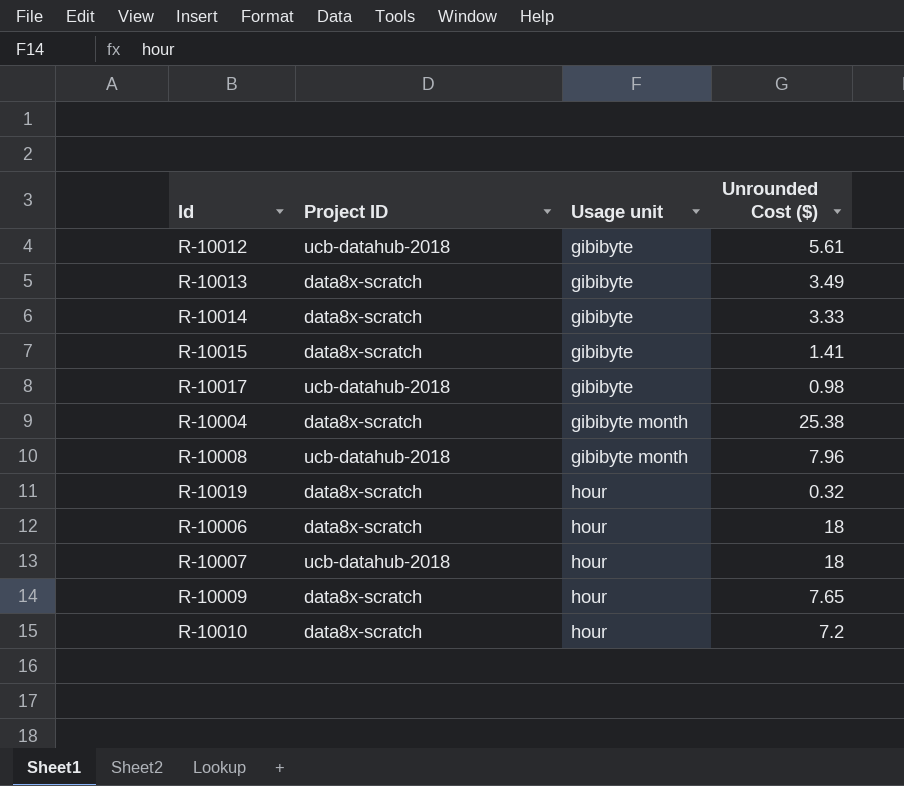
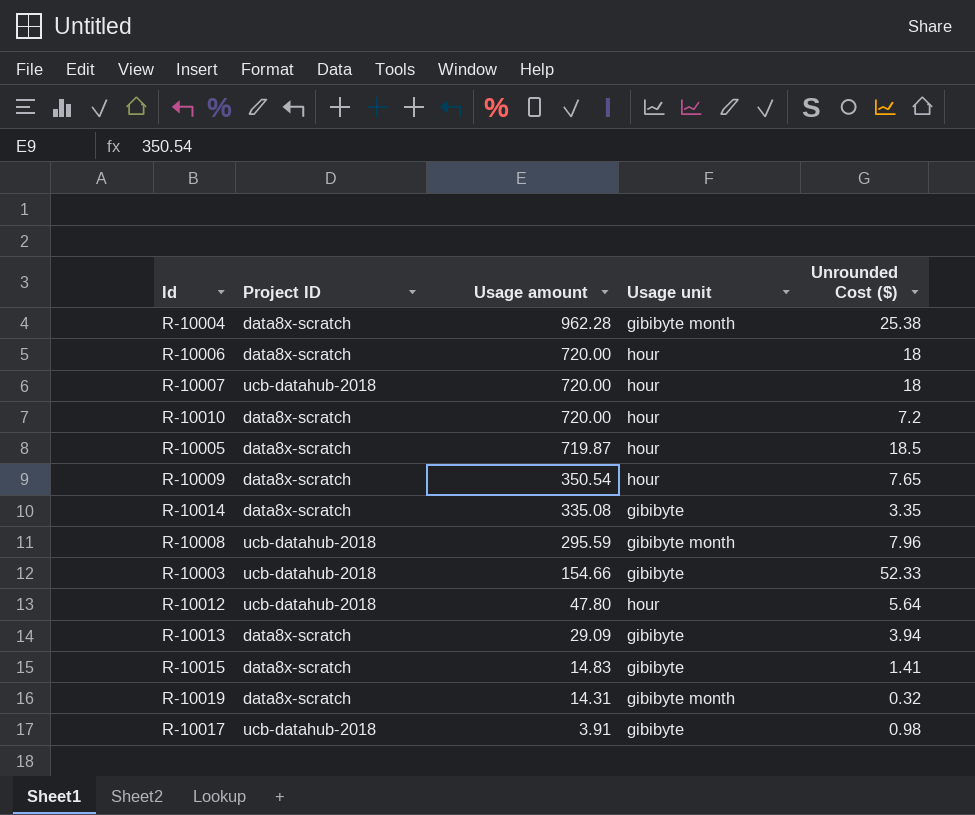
row order: Usage unit ascending -> Usage amount descending
column Usage amount | position: none -> 3
row R-10005: none -> data8x-scratch | 719.87 | hour | 18.5
R-10014 | Unrounded Cost ($): 3.33 -> 3.35
row R-10003: none -> ucb-datahub-2018 | 154.66 | gibibyte | 52.33
R-10012 | Usage unit: gibibyte -> hour
R-10012 | Unrounded Cost ($): 5.61 -> 5.64
R-10013 | Unrounded Cost ($): 3.49 -> 3.94
R-10019 | Usage unit: hour -> gibibyte month

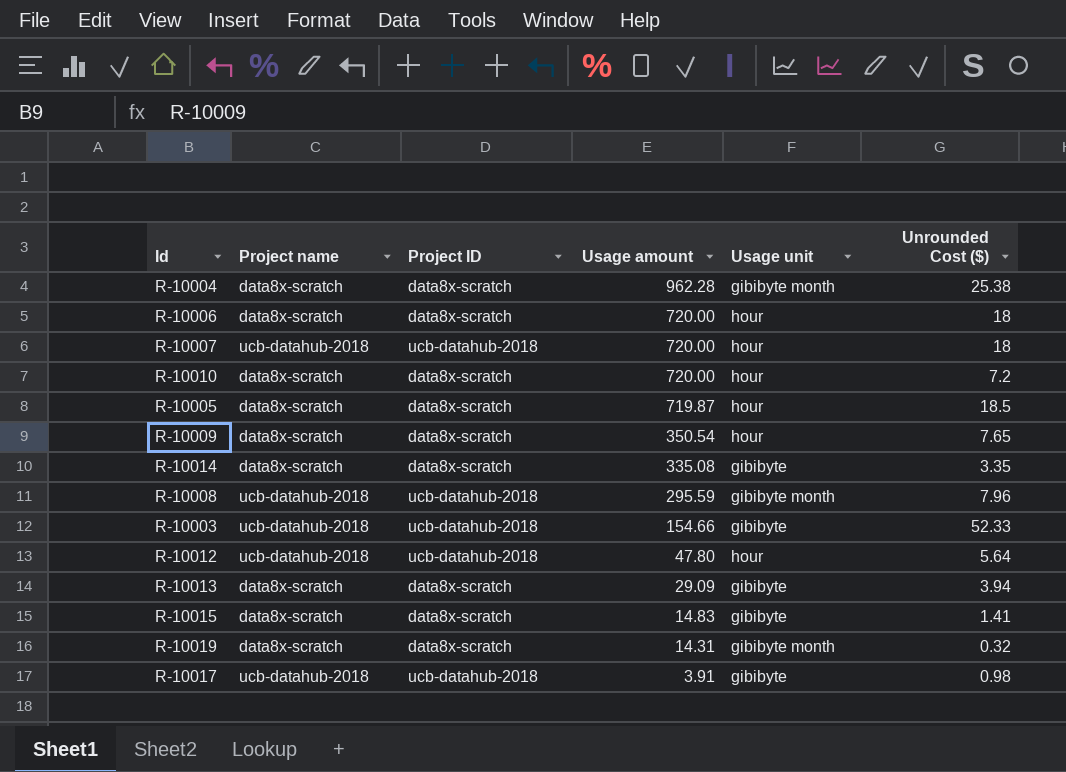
column Project name | position: none -> 2

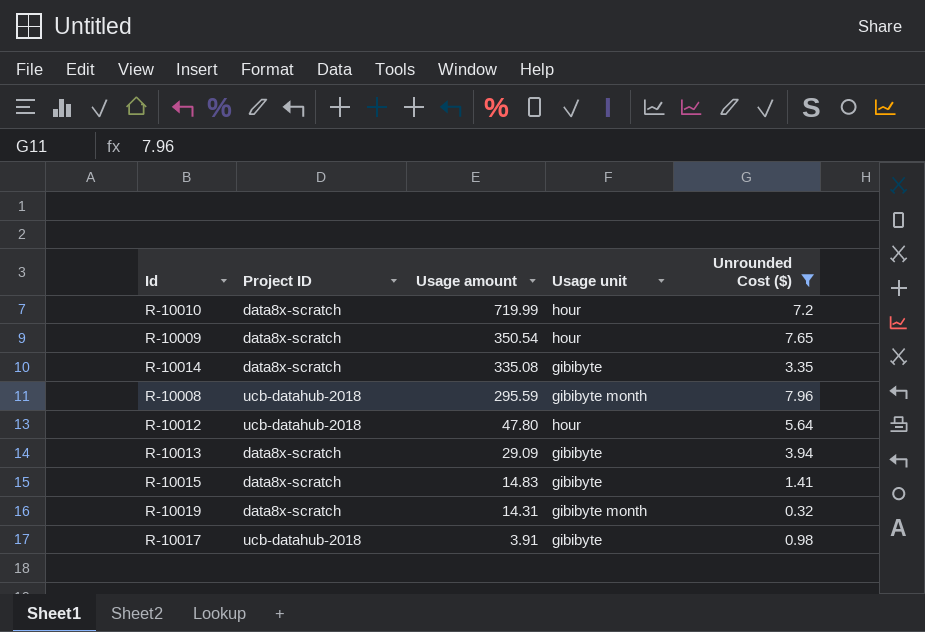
filter: none -> Unrounded Cost ($) <= 7.96
column Project name | position: 2 -> none
R-10010 | Usage amount: 720.00 -> 719.99

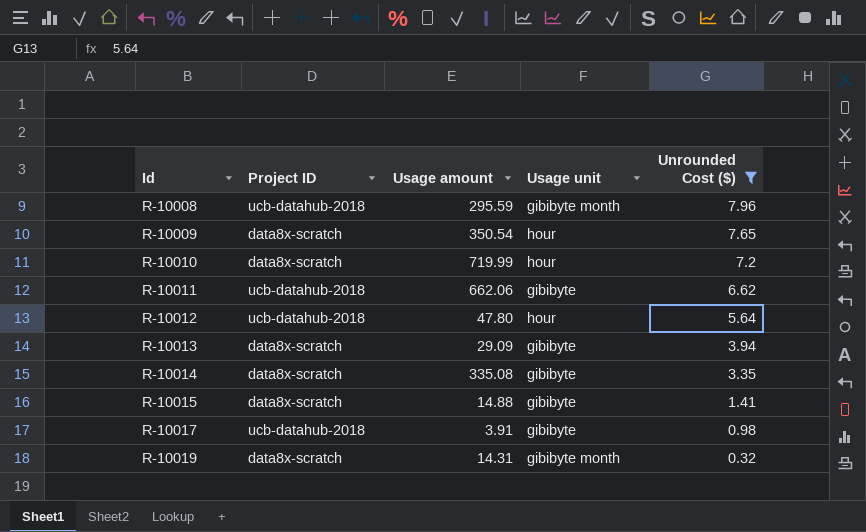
row order: Usage amount descending -> Id ascending
row R-10011: none -> ucb-datahub-2018 | 662.06 | gibibyte | 6.62
R-10015 | Usage amount: 14.83 -> 14.88

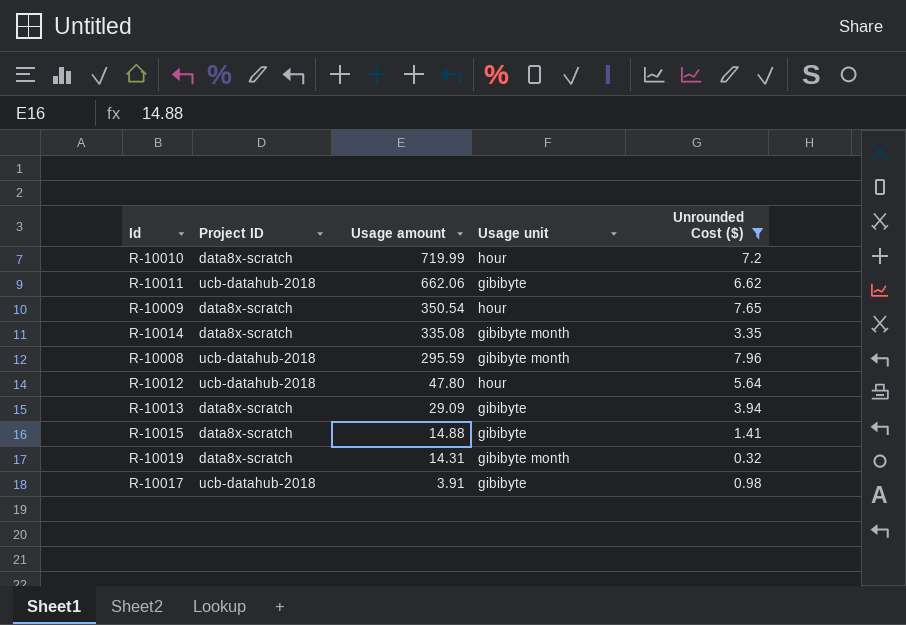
row order: Id ascending -> Usage amount descending
R-10014 | Usage unit: gibibyte -> gibibyte month

